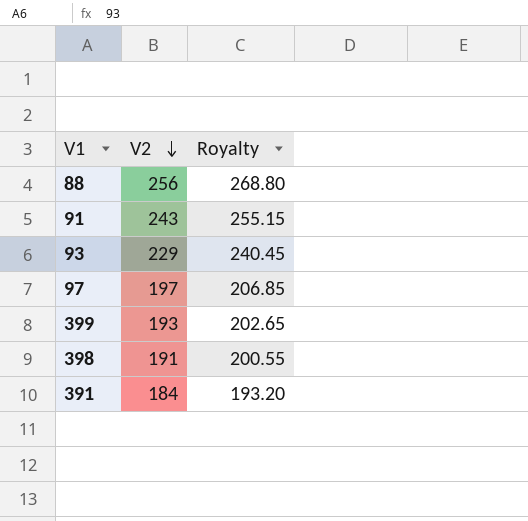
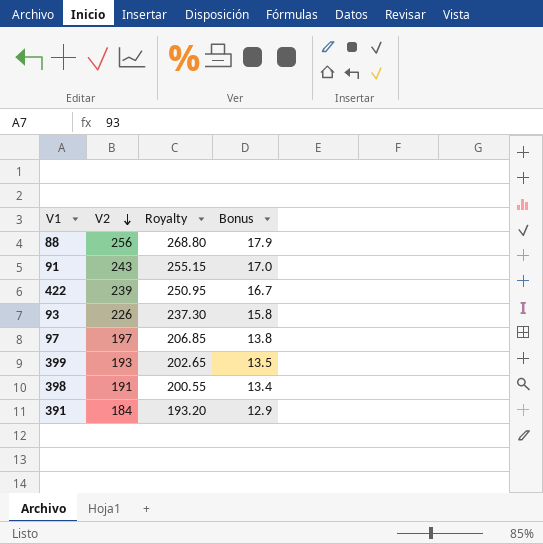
column Bonus | formula: none -> [V2] * 0.07
row 422: none -> 239 | 250.95 | 16.7
93 | V2: 229 -> 226
93 | Royalty: 240.45 -> 237.30

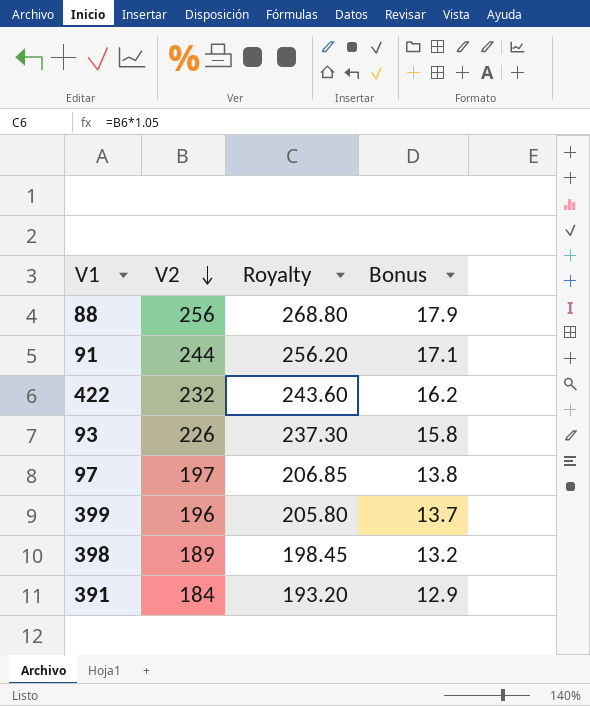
91 | V2: 243 -> 244
91 | Royalty: 255.15 -> 256.20
91 | Bonus: 17.0 -> 17.1
422 | V2: 239 -> 232
422 | Royalty: 250.95 -> 243.60
422 | Bonus: 16.7 -> 16.2
399 | V2: 193 -> 196
399 | Royalty: 202.65 -> 205.80
399 | Bonus: 13.5 -> 13.7
398 | V2: 191 -> 189
398 | Royalty: 200.55 -> 198.45
398 | Bonus: 13.4 -> 13.2

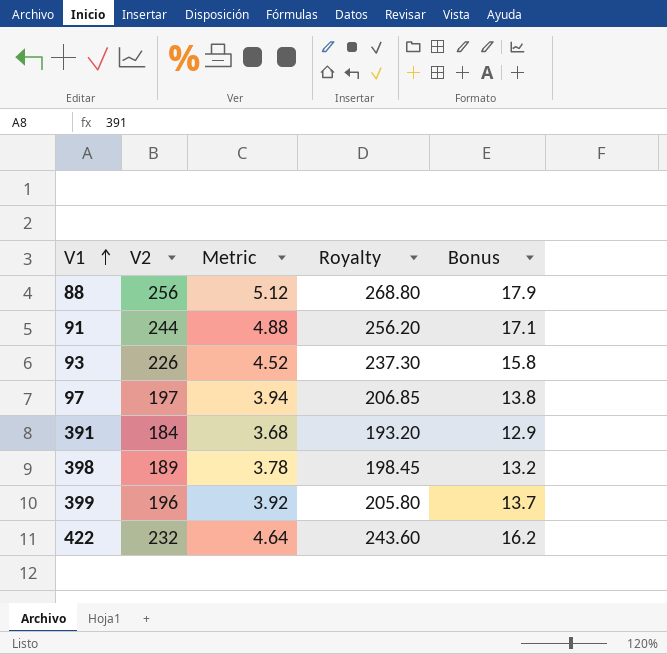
row order: V2 descending -> V1 ascending
column Metric | formula: none -> [V2] * 0.02

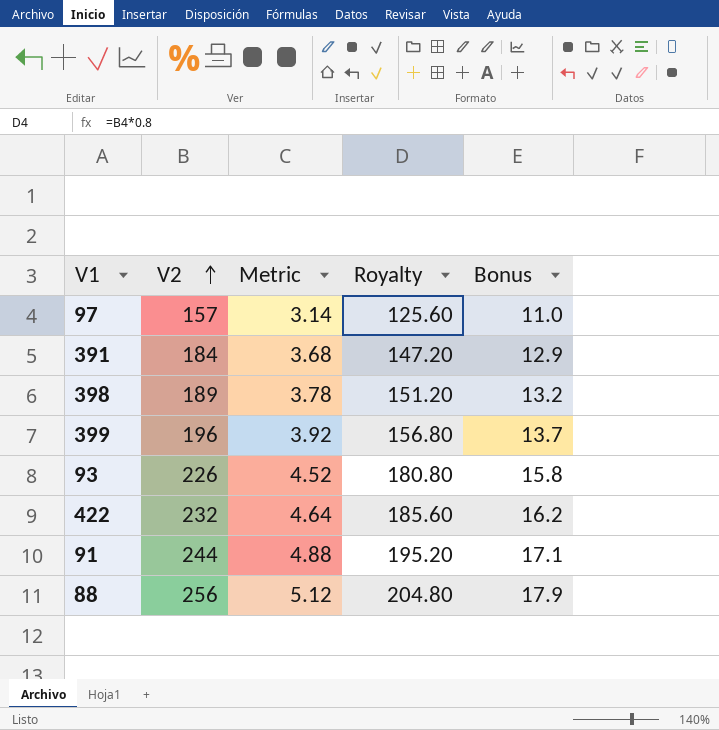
row order: V1 ascending -> V2 ascending
column Royalty | formula: [V2] * 1.05 -> [V2] * 0.8
97 | V2: 197 -> 157
97 | Metric: 3.94 -> 3.14
97 | Bonus: 13.8 -> 11.0

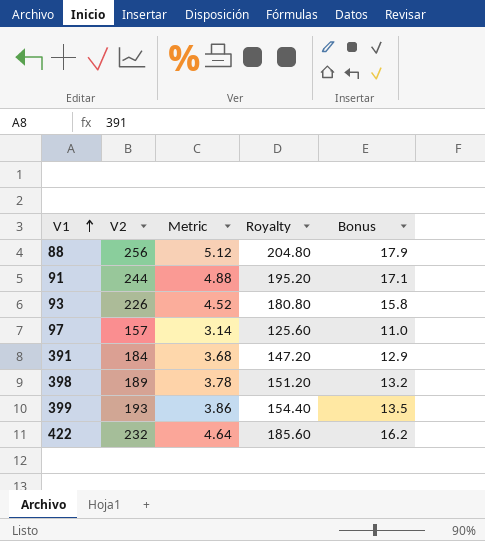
row order: V2 ascending -> V1 ascending
399 | V2: 196 -> 193
399 | Metric: 3.92 -> 3.86
399 | Royalty: 156.80 -> 154.40
399 | Bonus: 13.7 -> 13.5

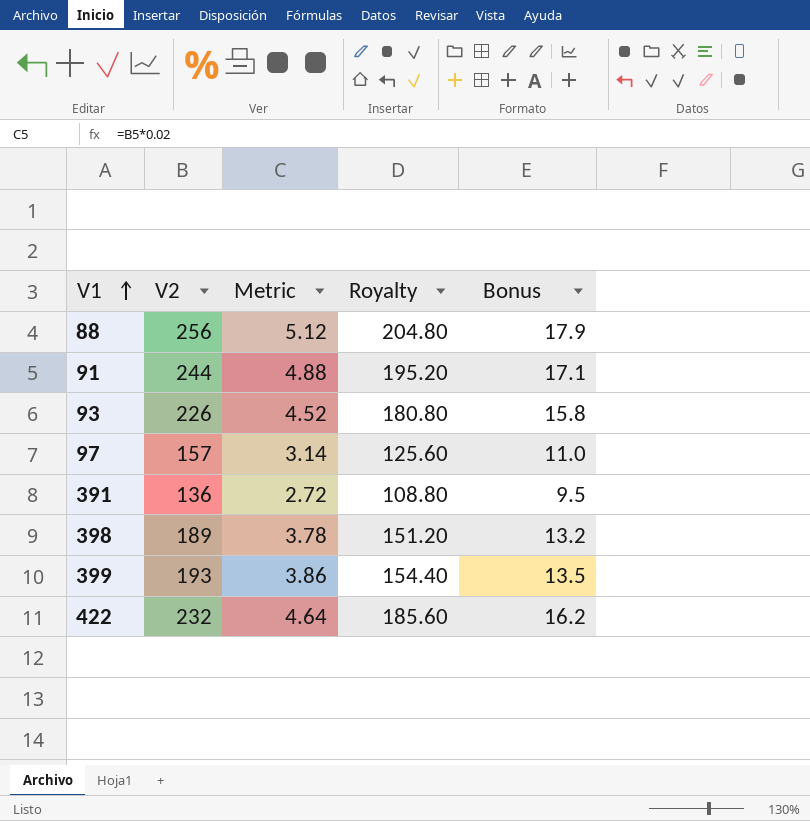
391 | V2: 184 -> 136
391 | Metric: 3.68 -> 2.72
391 | Royalty: 147.20 -> 108.80
391 | Bonus: 12.9 -> 9.5

